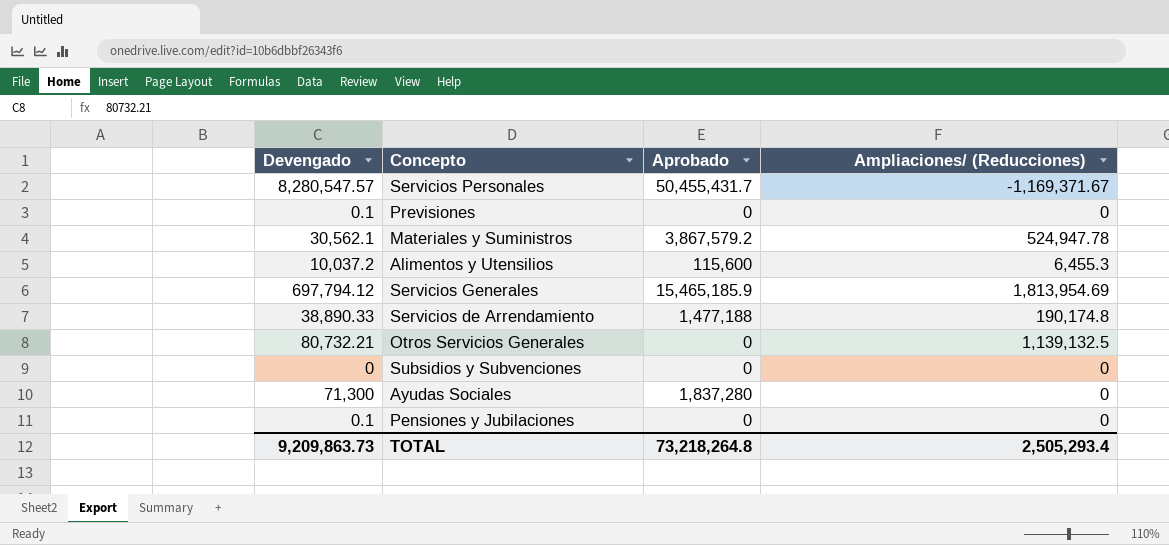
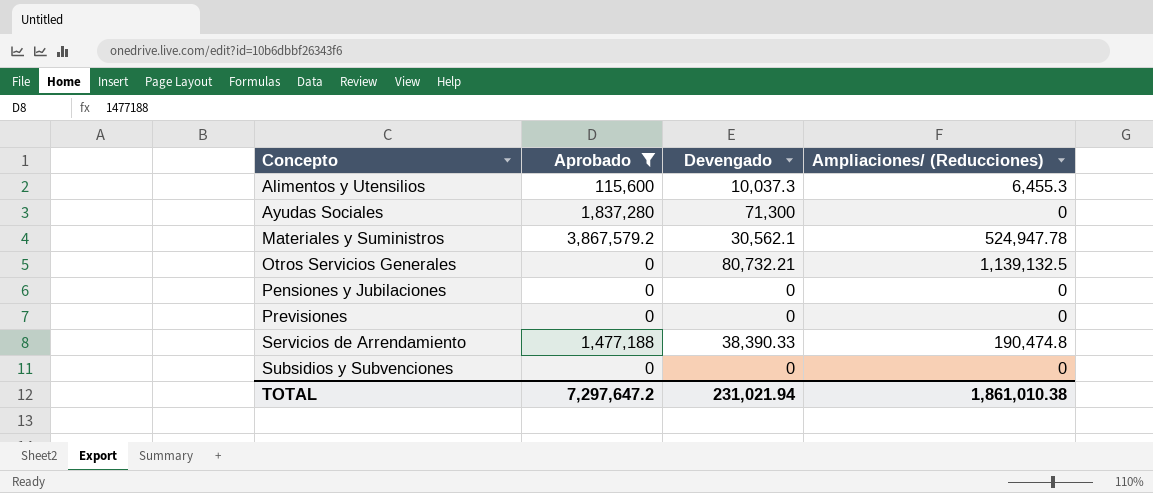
filter: none -> Aprobado <= 3,867,579.2
row order: none -> Concepto ascending
column Devengado | position: 1 -> 3
Alimentos y Utensilios | Devengado: 10,037.2 -> 10,037.3
Pensiones y Jubilaciones | Devengado: 0.1 -> 0
Previsiones | Devengado: 0.1 -> 0
Servicios de Arrendamiento | Devengado: 38,890.33 -> 38,390.33
Servicios de Arrendamiento | Ampliaciones/ (Reducciones): 190,174.8 -> 190,474.8
TOTAL | Aprobado: 73,218,264.8 -> 7,297,647.2
TOTAL | Devengado: 9,209,863.73 -> 231,021.94
TOTAL | Ampliaciones/ (Reducciones): 2,505,293.4 -> 1,861,010.38

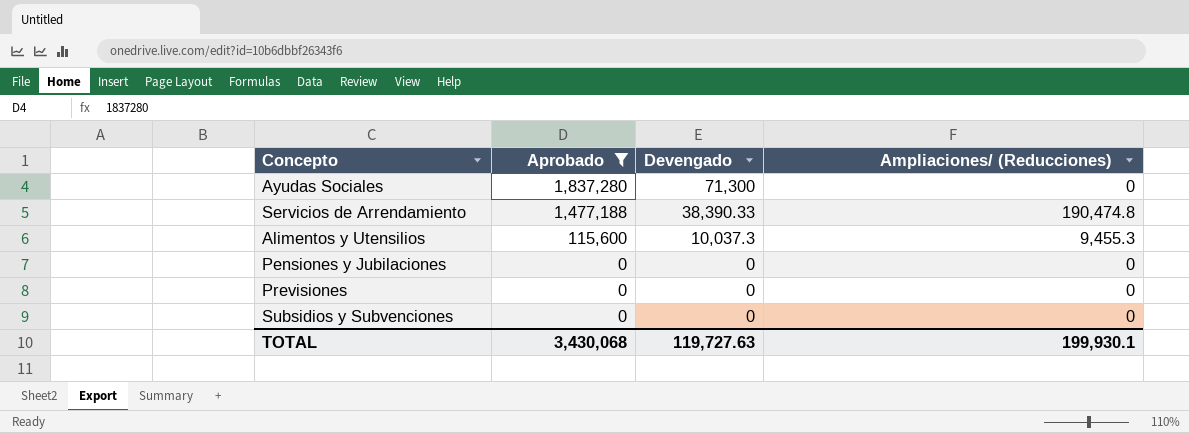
row order: Concepto ascending -> Aprobado descending
row Materiales y Suministros: 3,867,579.2 | 30,562.1 | 524,947.78 -> none
row Otros Servicios Generales: 0 | 80,732.21 | 1,139,132.5 -> none
Alimentos y Utensilios | Ampliaciones/ (Reducciones): 6,455.3 -> 9,455.3
TOTAL | Aprobado: 7,297,647.2 -> 3,430,068
TOTAL | Devengado: 231,021.94 -> 119,727.63
TOTAL | Ampliaciones/ (Reducciones): 1,861,010.38 -> 199,930.1

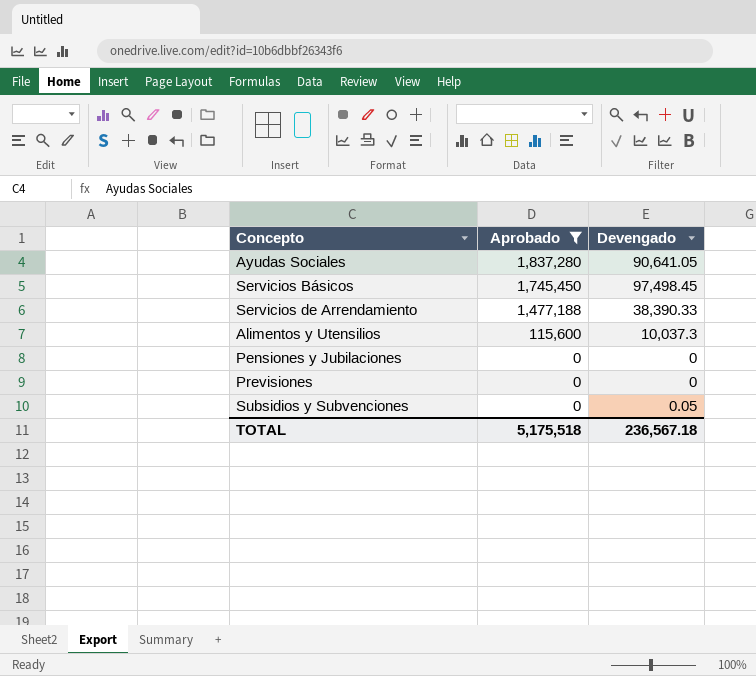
column Ampliaciones/ (Reducciones) | position: 4 -> none
Ayudas Sociales | Devengado: 71,300 -> 90,641.05
row Servicios Básicos: none -> 1,745,450 | 97,498.45
Subsidios y Subvenciones | Devengado: 0 -> 0.05
TOTAL | Aprobado: 3,430,068 -> 5,175,518
TOTAL | Devengado: 119,727.63 -> 236,567.18

